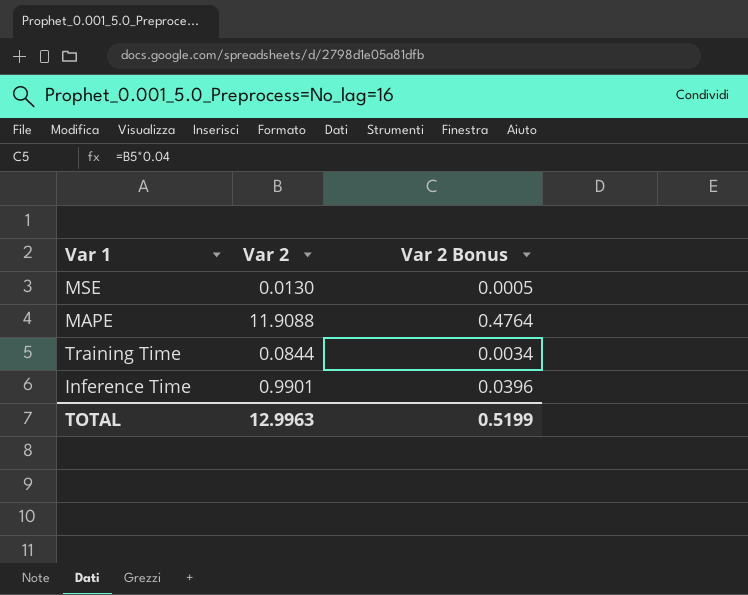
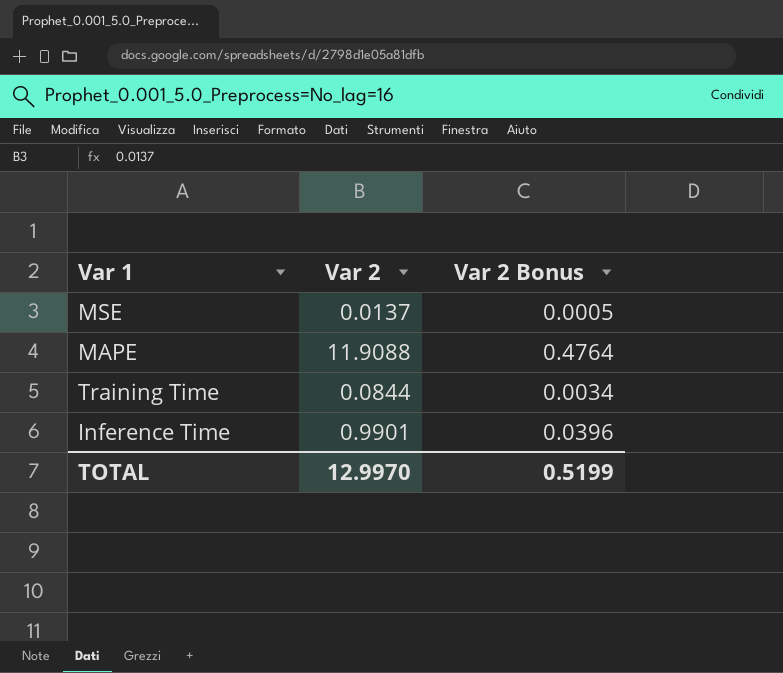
MSE | Var 2: 0.0130 -> 0.0137
TOTAL | Var 2: 12.9963 -> 12.9970

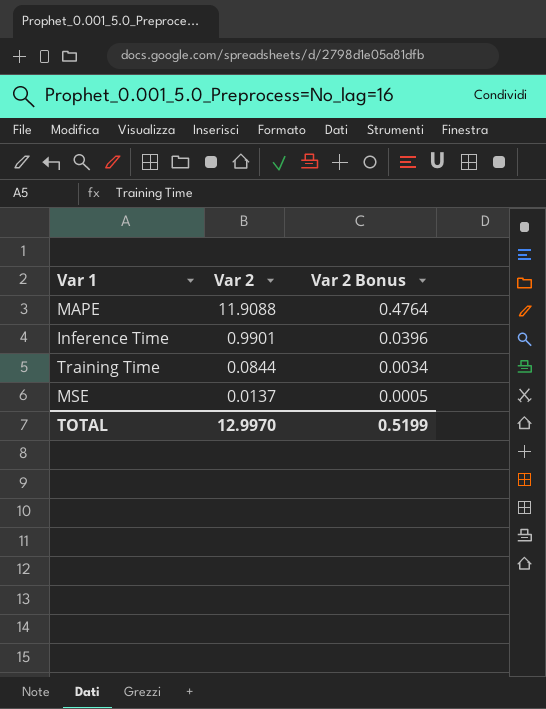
row order: none -> Var 2 descending

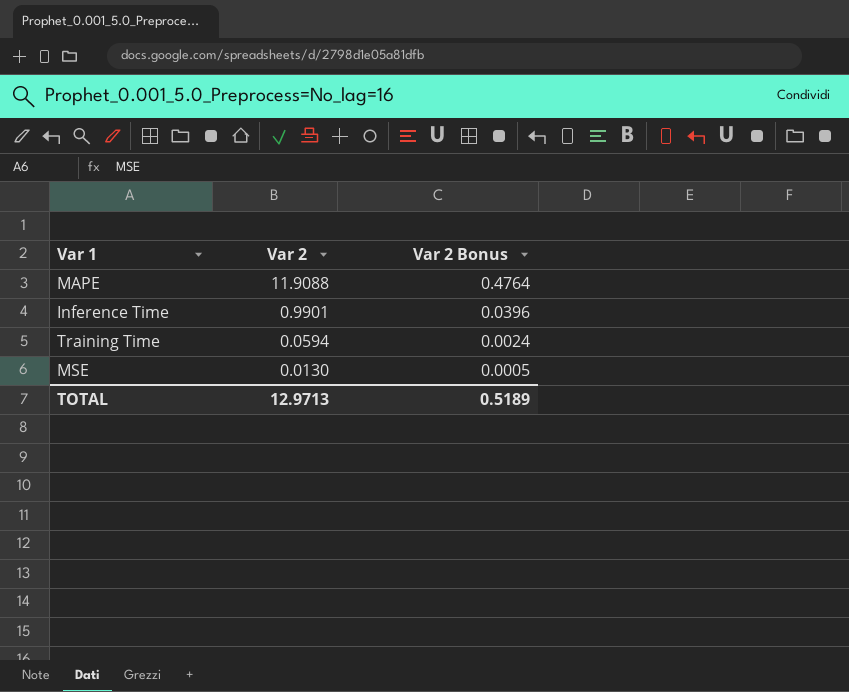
Training Time | Var 2: 0.0844 -> 0.0594
Training Time | Var 2 Bonus: 0.0034 -> 0.0024
MSE | Var 2: 0.0137 -> 0.0130
TOTAL | Var 2: 12.9970 -> 12.9713
TOTAL | Var 2 Bonus: 0.5199 -> 0.5189

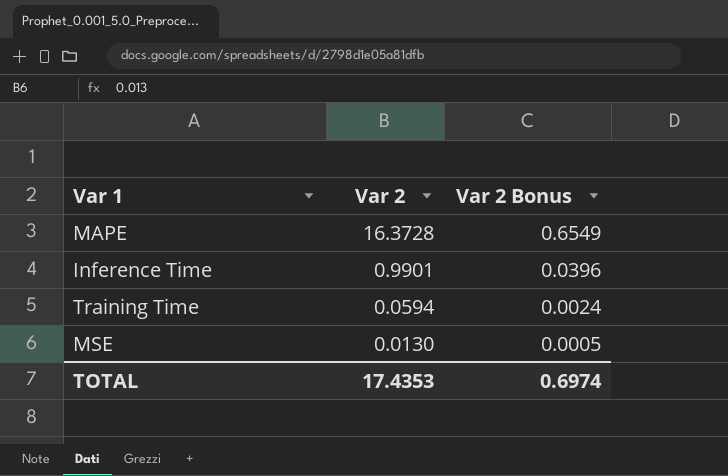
MAPE | Var 2: 11.9088 -> 16.3728
MAPE | Var 2 Bonus: 0.4764 -> 0.6549
TOTAL | Var 2: 12.9713 -> 17.4353
TOTAL | Var 2 Bonus: 0.5189 -> 0.6974

